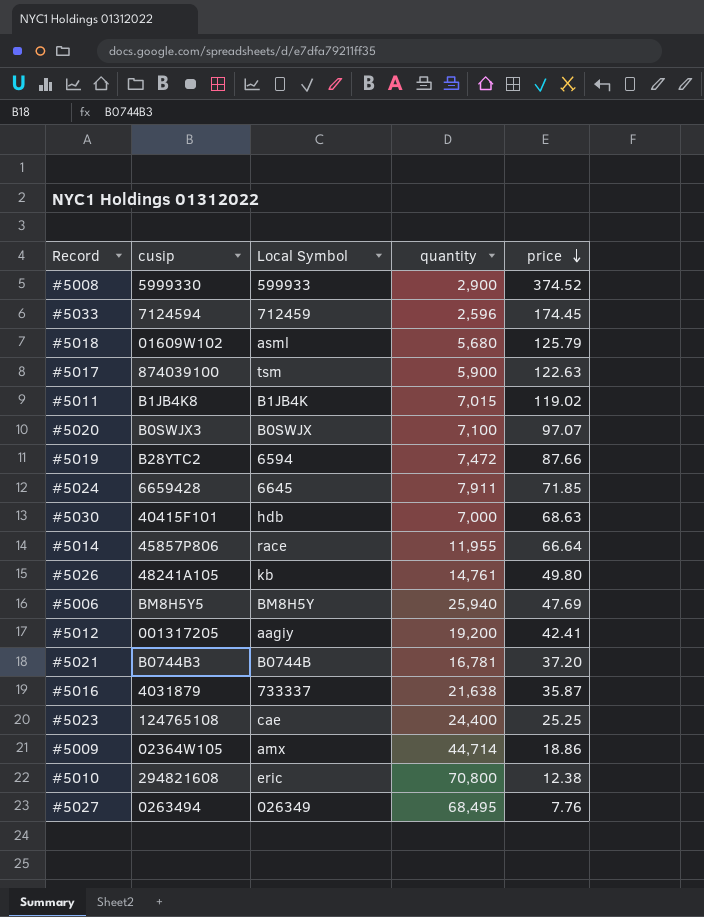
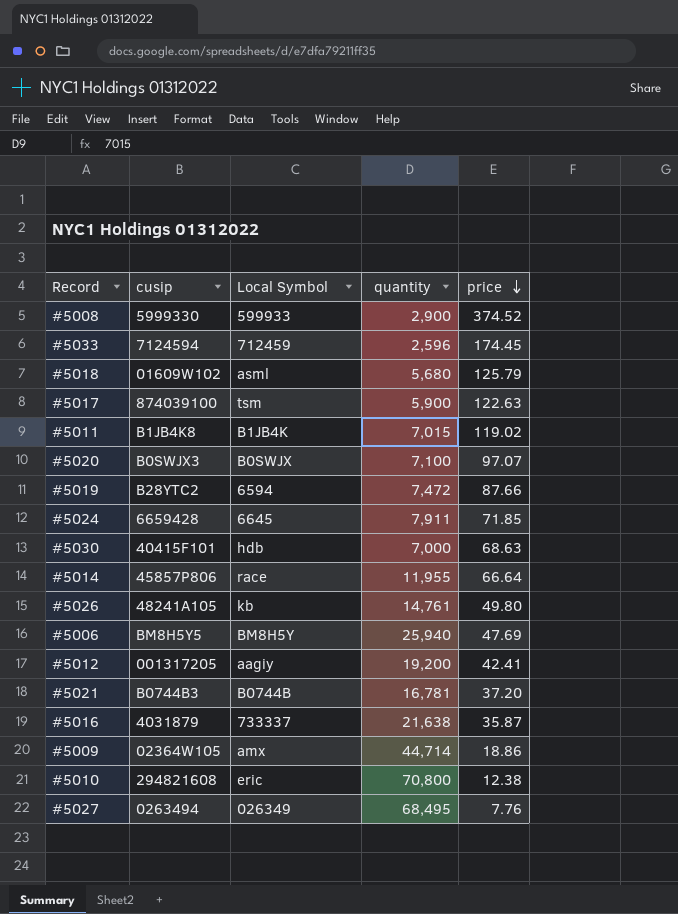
row #5023: 124765108 | cae | 24,400 | 25.25 -> none

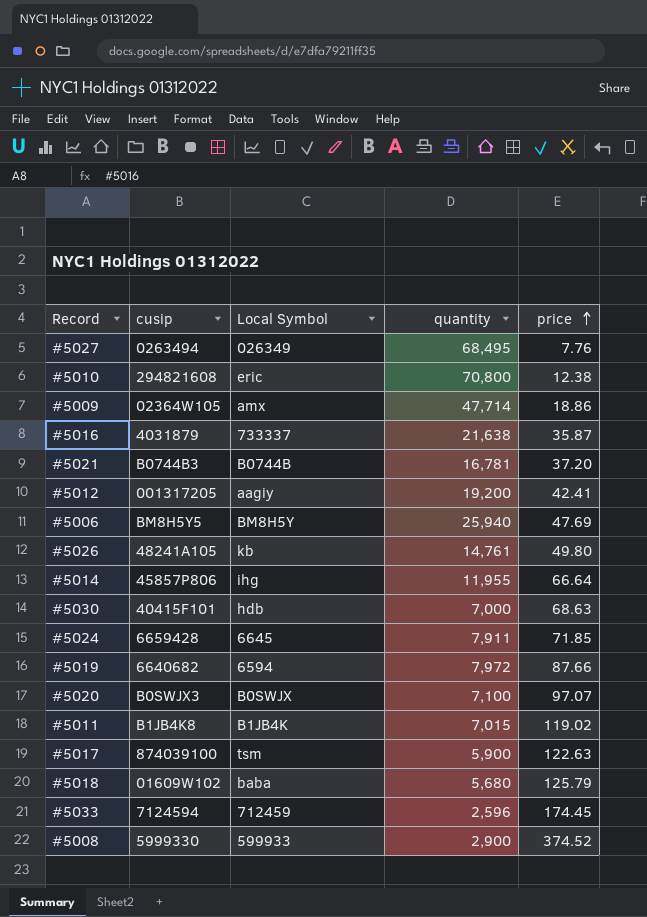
row order: price descending -> price ascending
#5009 | quantity: 44,714 -> 47,714
#5014 | Local Symbol: race -> ihg
#5019 | cusip: B28YTC2 -> 6640682
#5019 | quantity: 7,472 -> 7,972
#5018 | Local Symbol: asml -> baba

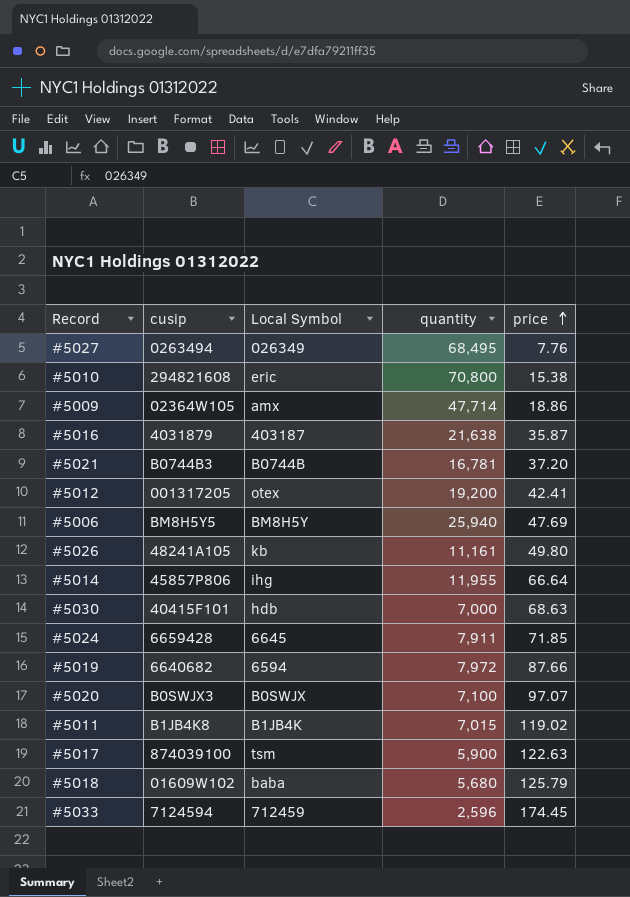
row #5008: 5999330 | 599933 | 2,900 | 374.52 -> none
#5010 | price: 12.38 -> 15.38
#5016 | Local Symbol: 733337 -> 403187
#5012 | Local Symbol: aagiy -> otex
#5026 | quantity: 14,761 -> 11,161

